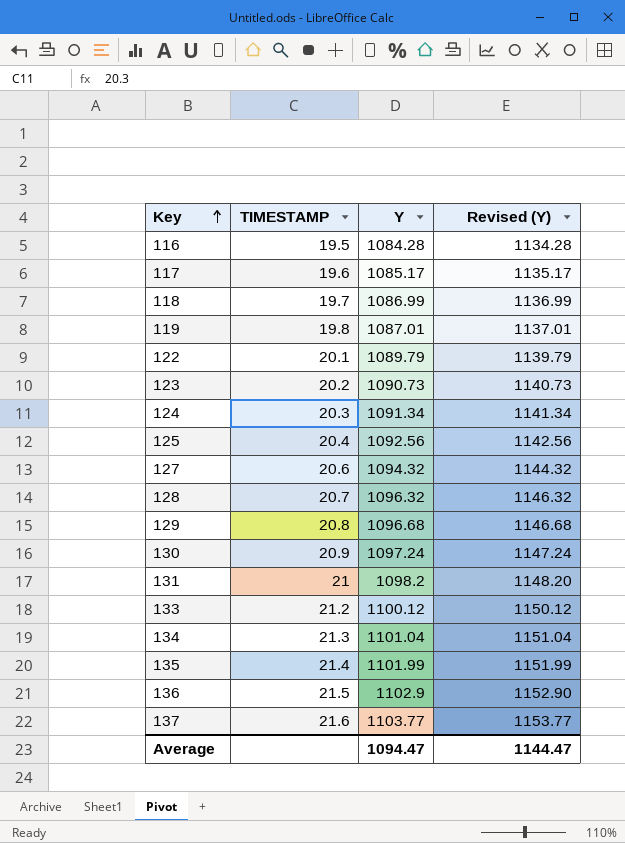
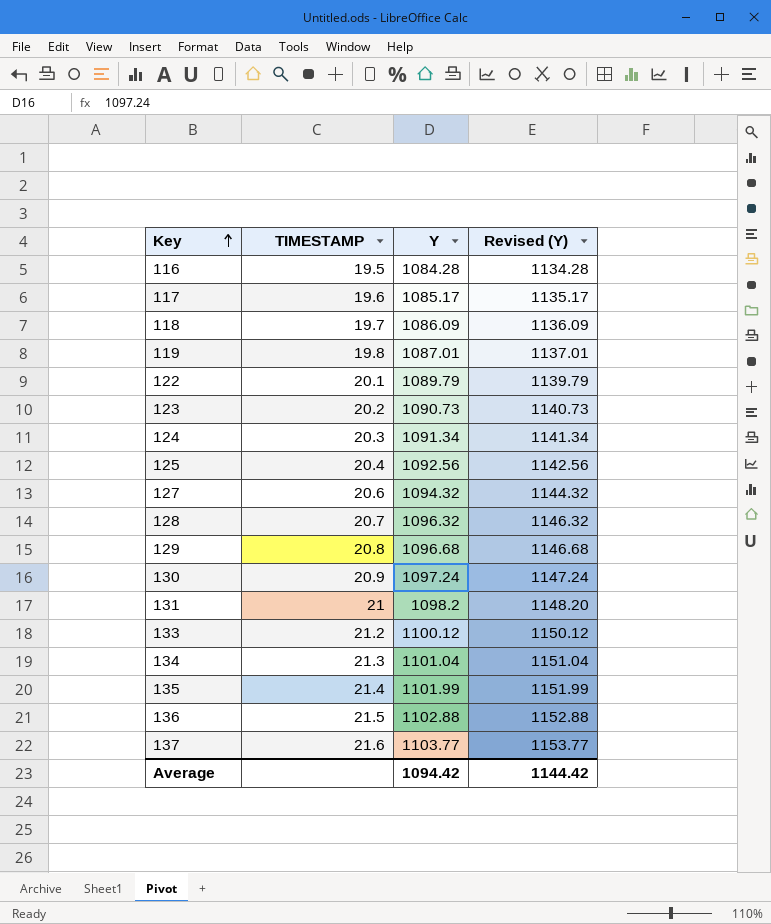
118 | Y: 1086.99 -> 1086.09
118 | Revised (Y): 1136.99 -> 1136.09
136 | Y: 1102.9 -> 1102.88
136 | Revised (Y): 1152.90 -> 1152.88
Average | Y: 1094.47 -> 1094.42
Average | Revised (Y): 1144.47 -> 1144.42

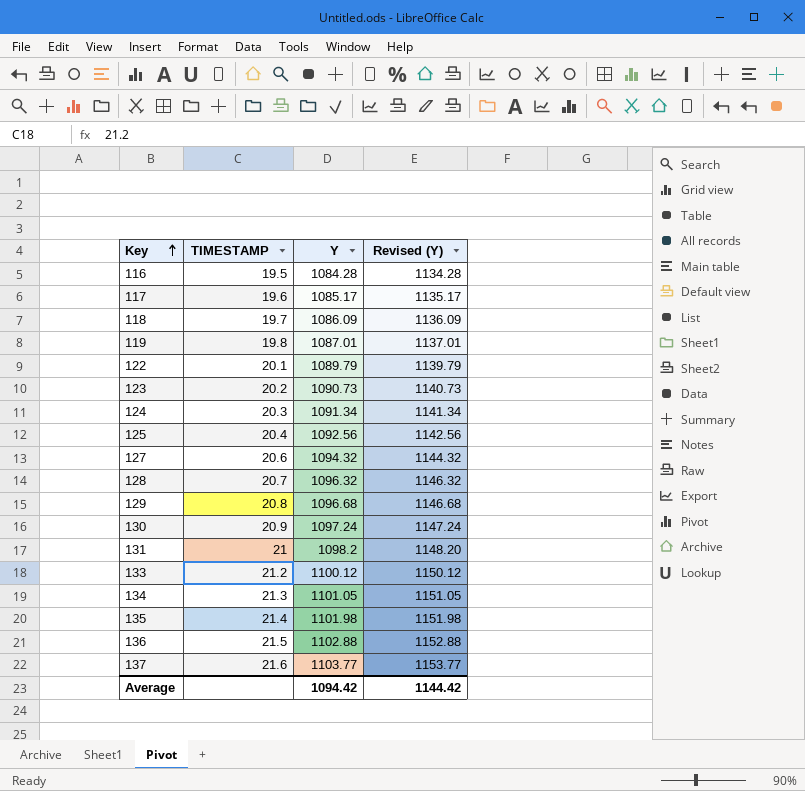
134 | Y: 1101.04 -> 1101.05
134 | Revised (Y): 1151.04 -> 1151.05
135 | Y: 1101.99 -> 1101.98
135 | Revised (Y): 1151.99 -> 1151.98

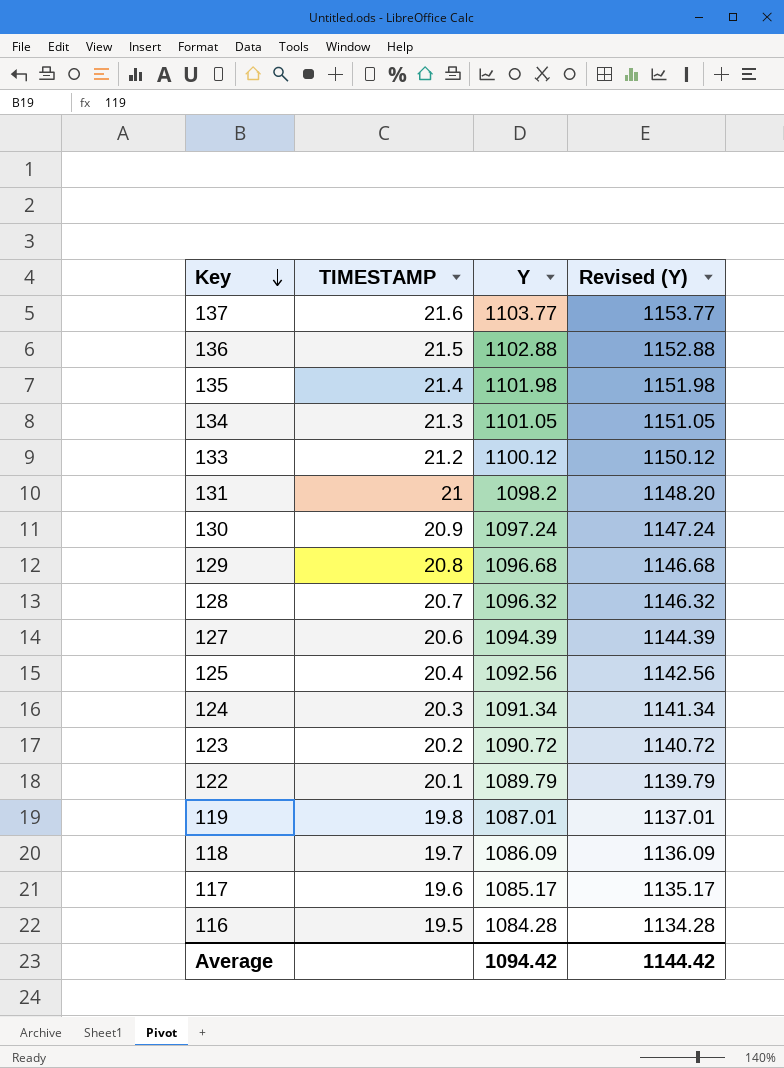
row order: Key ascending -> Key descending
127 | Y: 1094.32 -> 1094.39
127 | Revised (Y): 1144.32 -> 1144.39
123 | Y: 1090.73 -> 1090.72
123 | Revised (Y): 1140.73 -> 1140.72

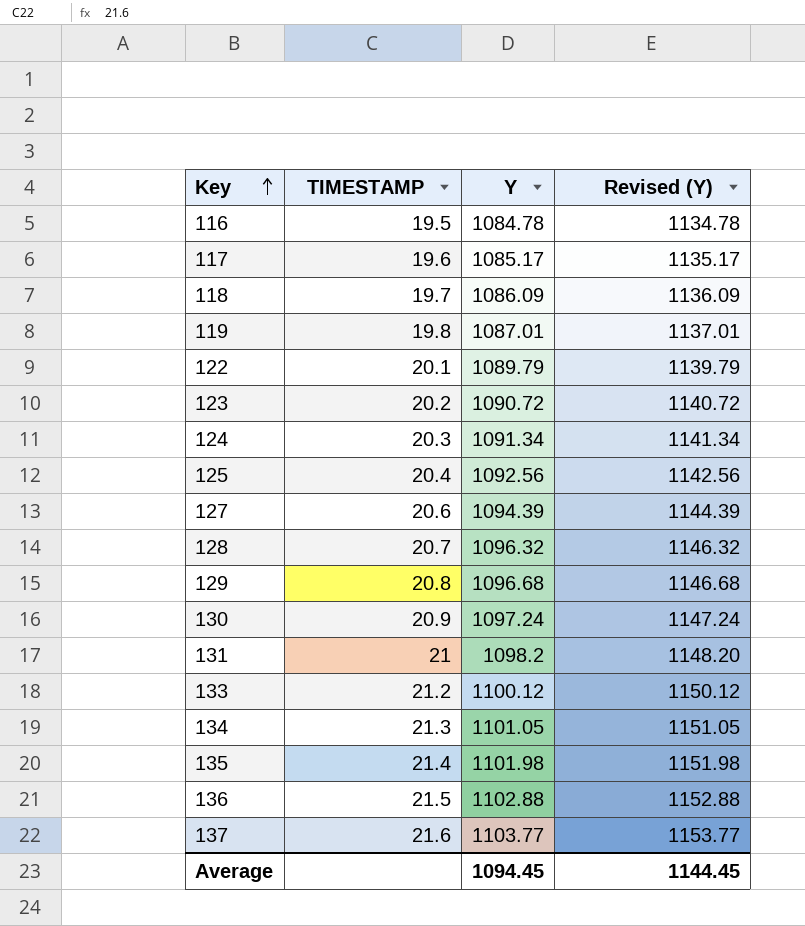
row order: Key descending -> Key ascending
116 | Y: 1084.28 -> 1084.78
116 | Revised (Y): 1134.28 -> 1134.78
Average | Y: 1094.42 -> 1094.45
Average | Revised (Y): 1144.42 -> 1144.45

